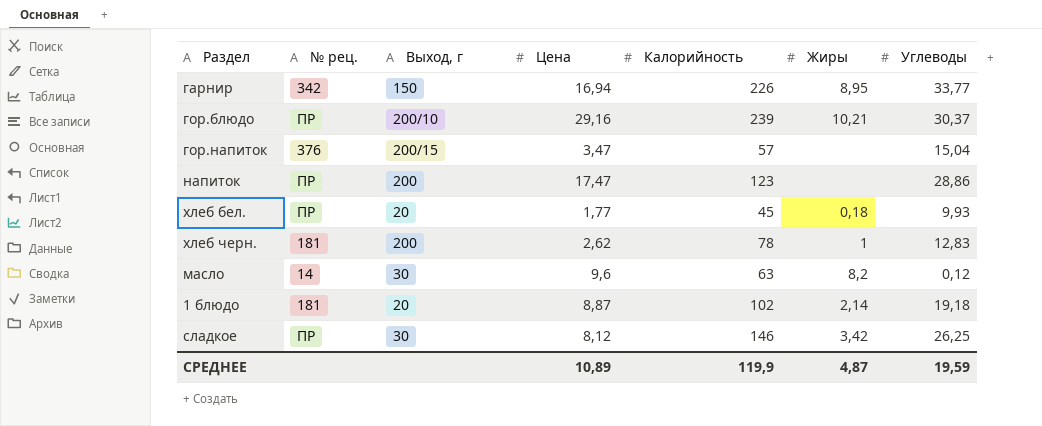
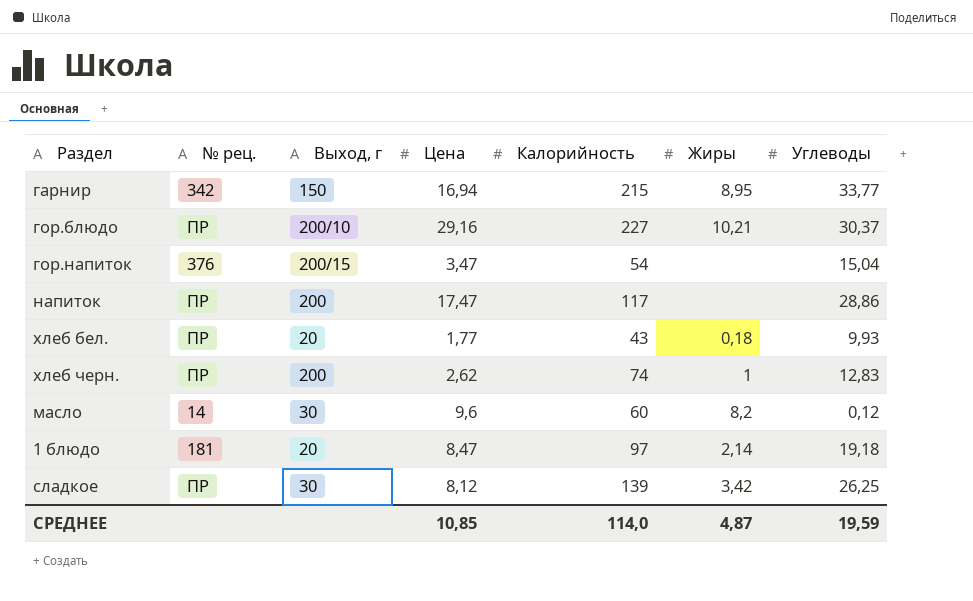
гарнир | Калорийность: 226 -> 215
гор.блюдо | Калорийность: 239 -> 227
гор.напиток | Калорийность: 57 -> 54
напиток | Калорийность: 123 -> 117
хлеб бел. | Калорийность: 45 -> 43
хлеб черн. | № рец.: 181 -> ПР
хлеб черн. | Калорийность: 78 -> 74
масло | Калорийность: 63 -> 60
1 блюдо | Цена: 8,87 -> 8,47
1 блюдо | Калорийность: 102 -> 97
сладкое | Калорийность: 146 -> 139
СРЕДНЕЕ | Цена: 10,89 -> 10,85
СРЕДНЕЕ | Калорийность: 119,9 -> 114,0

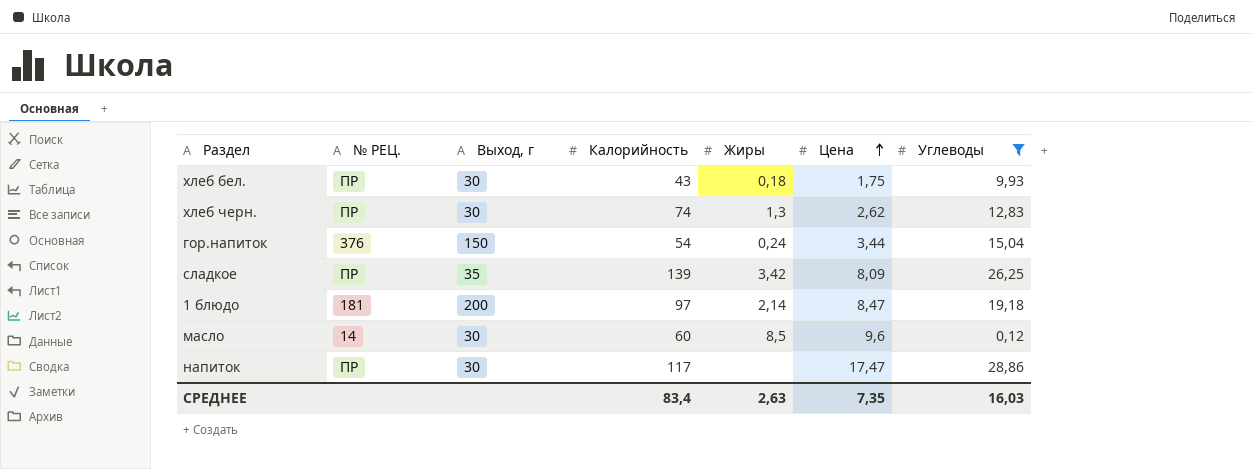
filter: none -> Углеводы <= 28,86
row order: none -> Цена ascending
column name: № рец. -> № РЕЦ.
column Цена | position: 4 -> 6
хлеб бел. | Выход, г: 20 -> 30
хлеб бел. | Цена: 1,77 -> 1,75
хлеб черн. | Выход, г: 200 -> 30
хлеб черн. | Жиры: 1 -> 1,3
гор.напиток | Выход, г: 200/15 -> 150
гор.напиток | Жиры: none -> 0,24
гор.напиток | Цена: 3,47 -> 3,44
сладкое | Выход, г: 30 -> 35
сладкое | Цена: 8,12 -> 8,09
1 блюдо | Выход, г: 20 -> 200
масло | Жиры: 8,2 -> 8,5
напиток | Выход, г: 200 -> 30
СРЕДНЕЕ | Калорийность: 114,0 -> 83,4
СРЕДНЕЕ | Жиры: 4,87 -> 2,63
СРЕДНЕЕ | Цена: 10,85 -> 7,35
СРЕДНЕЕ | Углеводы: 19,59 -> 16,03

